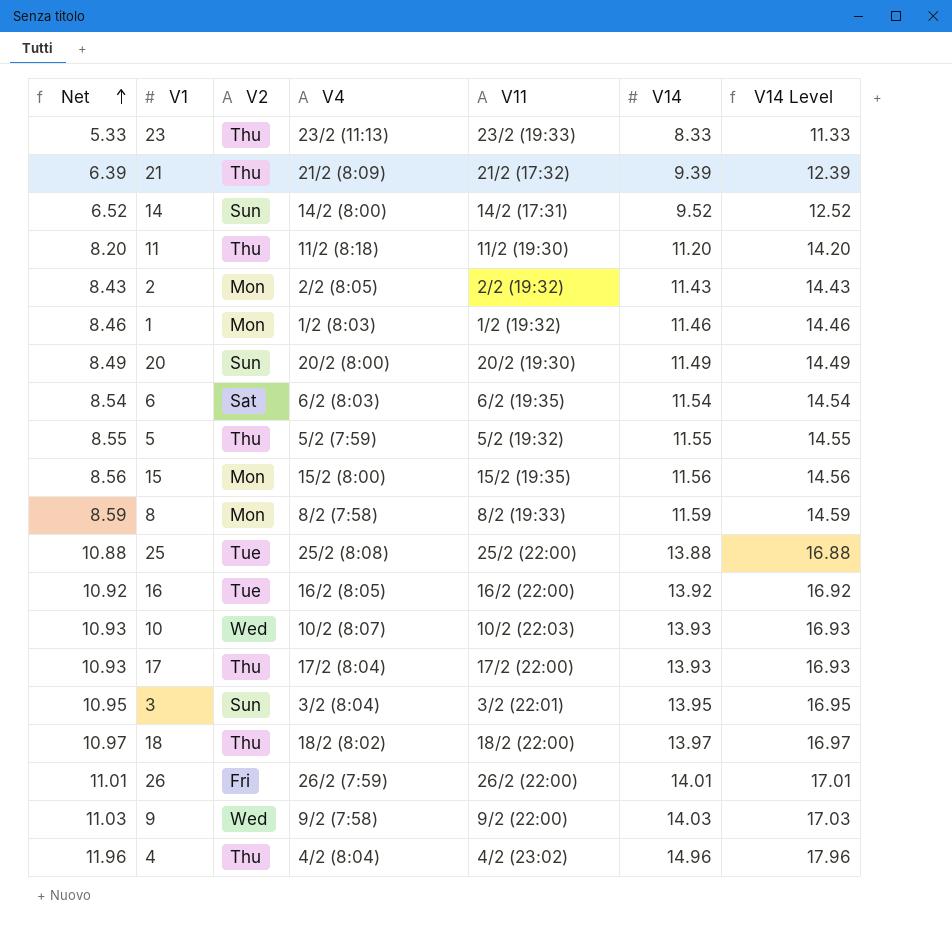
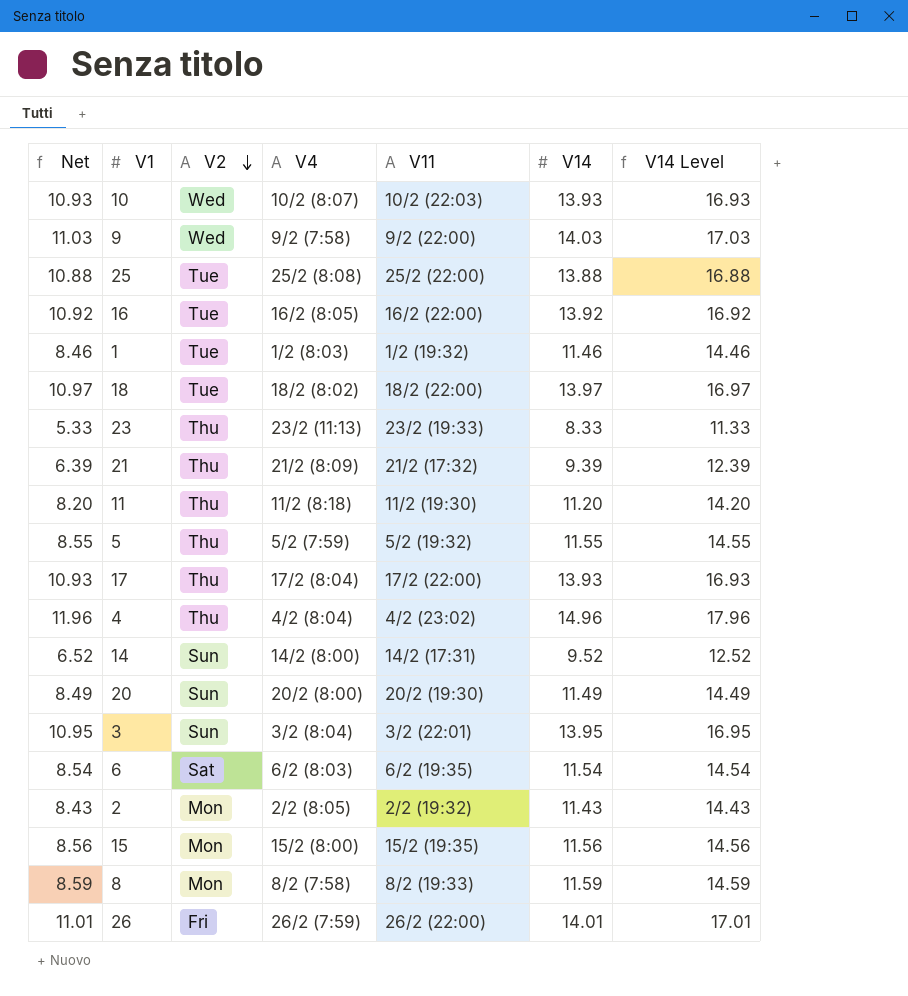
row order: Net ascending -> V2 descending
1 | V2: Mon -> Tue
18 | V2: Thu -> Tue

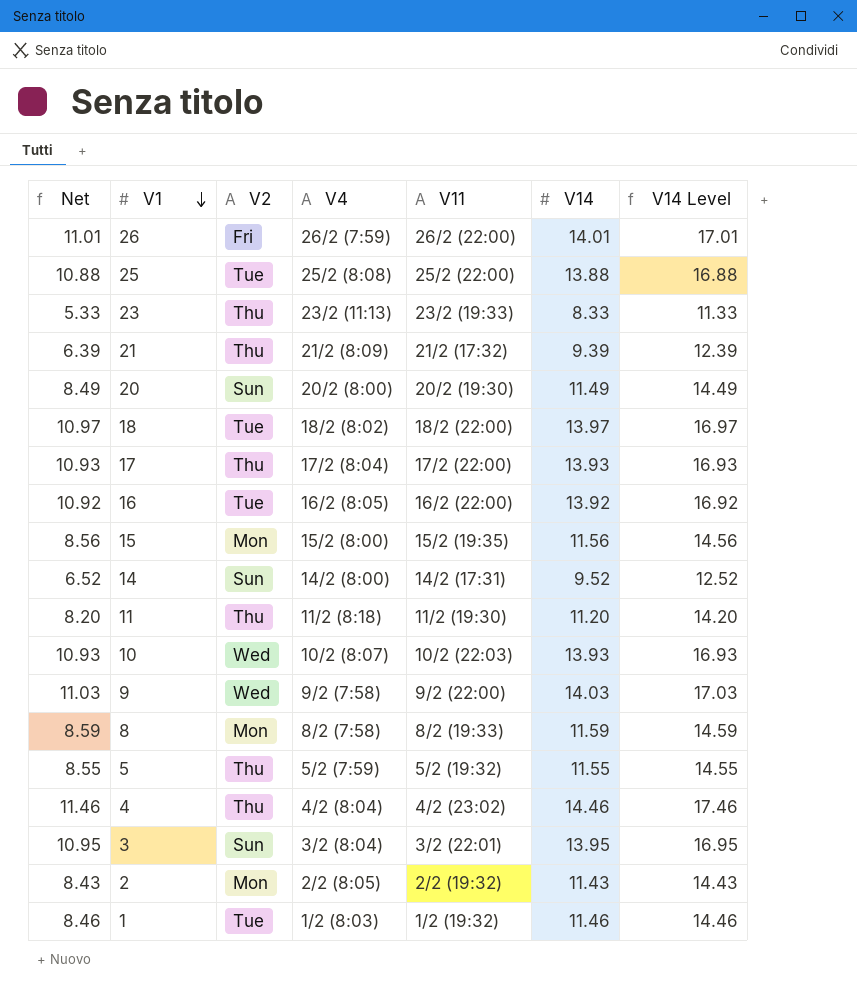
row order: V2 descending -> V1 descending
row 6: 8.54 | Sat | 6/2 (8:03) | 6/2 (19:35) | 11.54 | 14.54 -> none
4 | Net: 11.96 -> 11.46
4 | V14: 14.96 -> 14.46
4 | V14 Level: 17.96 -> 17.46

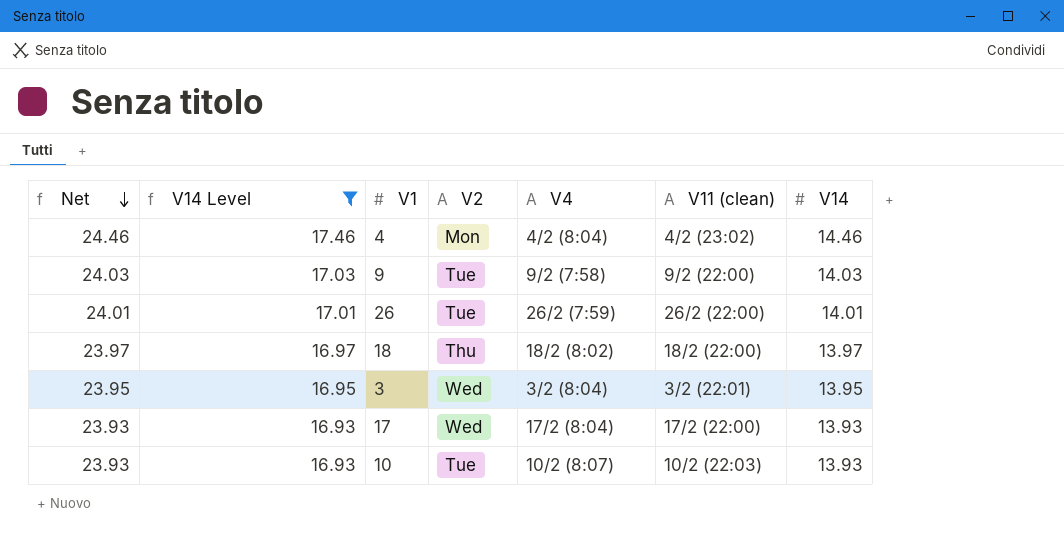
filter: none -> V14 Level >= 16.93
row order: V1 descending -> Net descending
column Net | formula: [V14] - 3 -> [V14] + 10
column V14 Level | position: 7 -> 2
column name: V11 -> V11 (clean)
4 | V2: Thu -> Mon
9 | V2: Wed -> Tue
26 | V2: Fri -> Tue
18 | V2: Tue -> Thu
3 | V2: Sun -> Wed
17 | V2: Thu -> Wed
10 | V2: Wed -> Tue

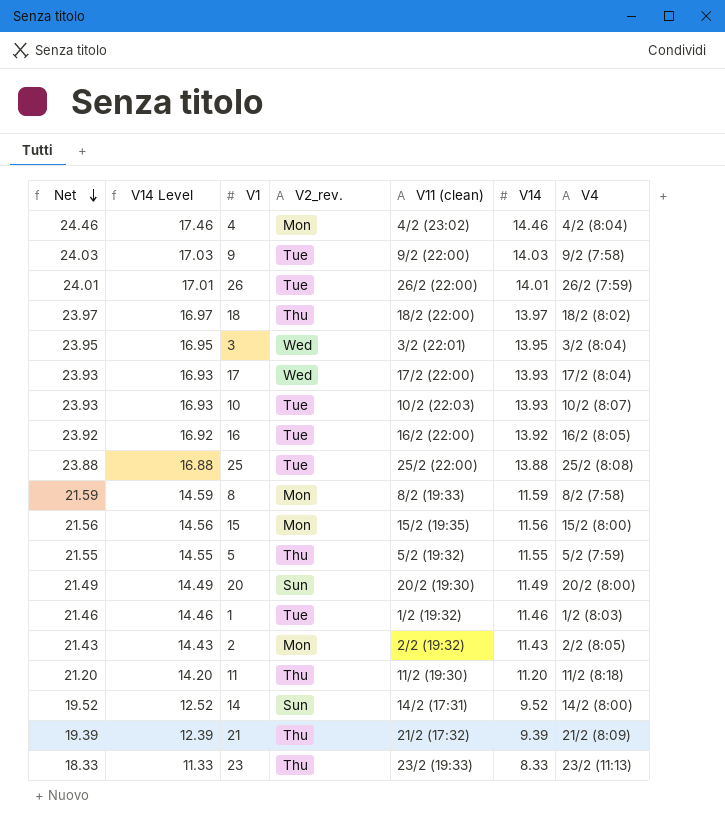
filter: V14 Level >= 16.93 -> none
column name: V2 -> V2_rev.
column V4 | position: 5 -> 7

